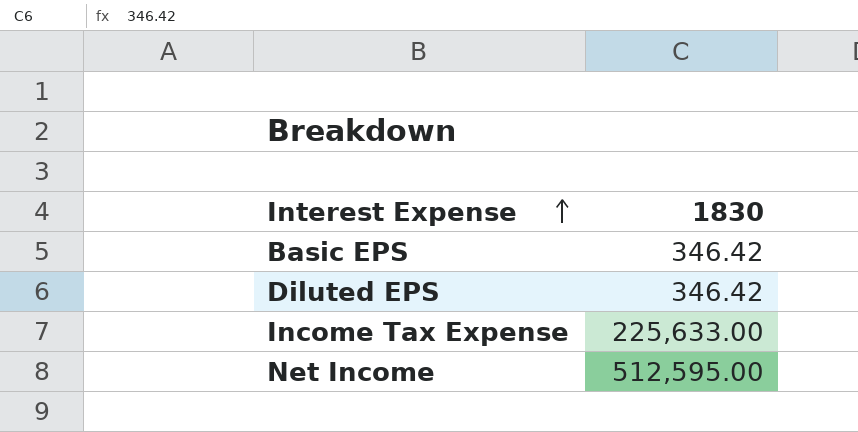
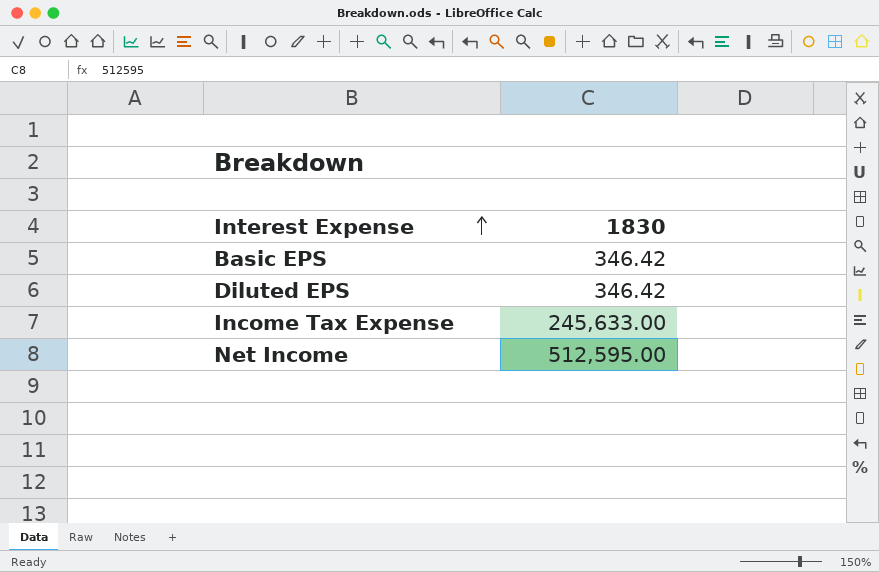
Income Tax Expense | 1830: 225,633.00 -> 245,633.00

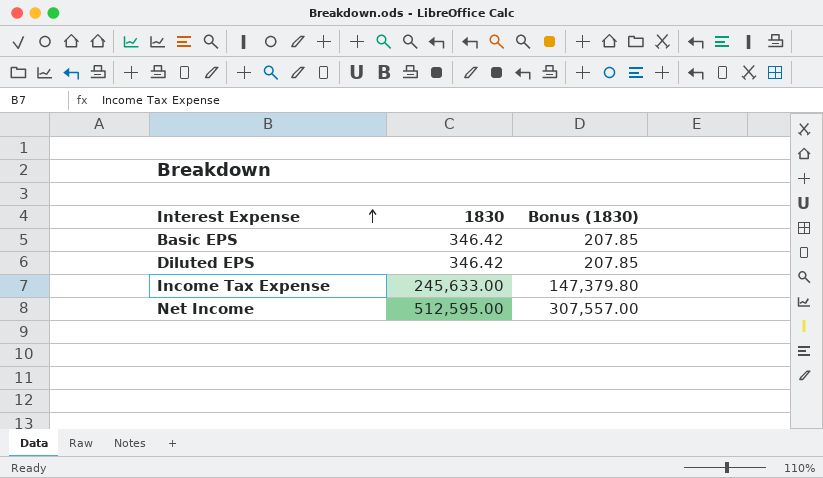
column Bonus (1830) | formula: none -> [1830] * 0.6

